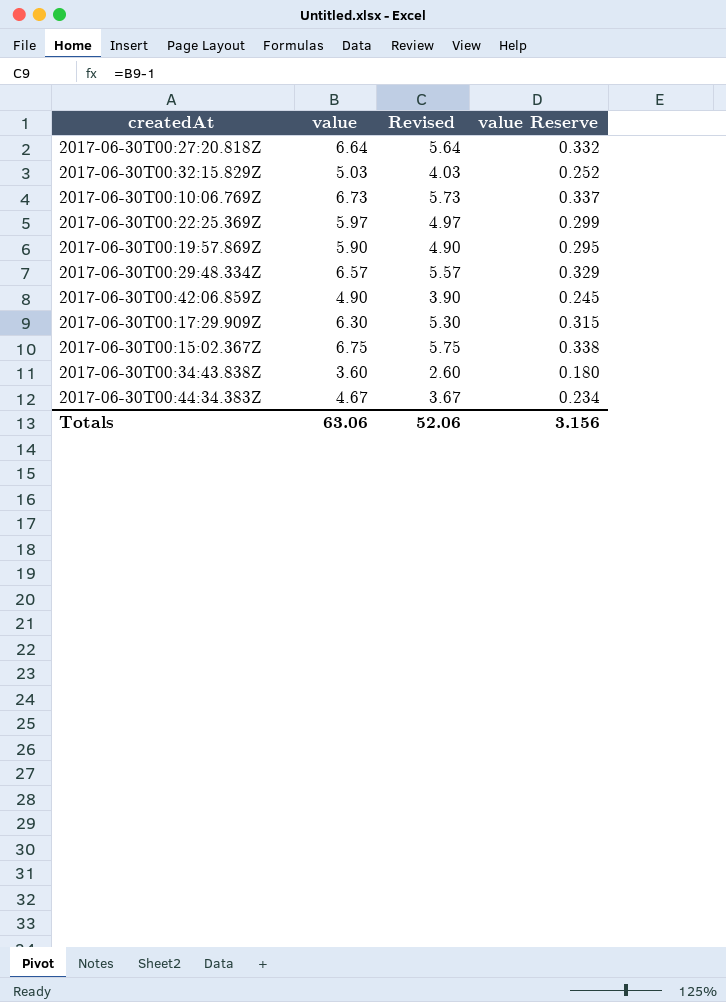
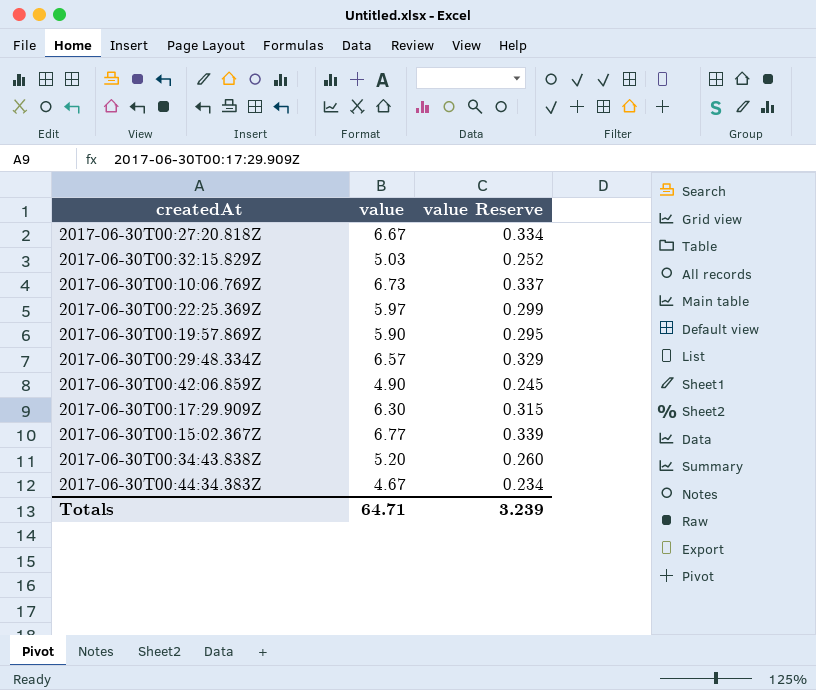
column Revised | formula: [value] - 1 -> none
2017-06-30T00:27:20.818Z | value: 6.64 -> 6.67
2017-06-30T00:27:20.818Z | value Reserve: 0.332 -> 0.334
2017-06-30T00:15:02.367Z | value: 6.75 -> 6.77
2017-06-30T00:15:02.367Z | value Reserve: 0.338 -> 0.339
2017-06-30T00:34:43.838Z | value: 3.60 -> 5.20
2017-06-30T00:34:43.838Z | value Reserve: 0.180 -> 0.260
Totals | value: 63.06 -> 64.71
Totals | value Reserve: 3.156 -> 3.239

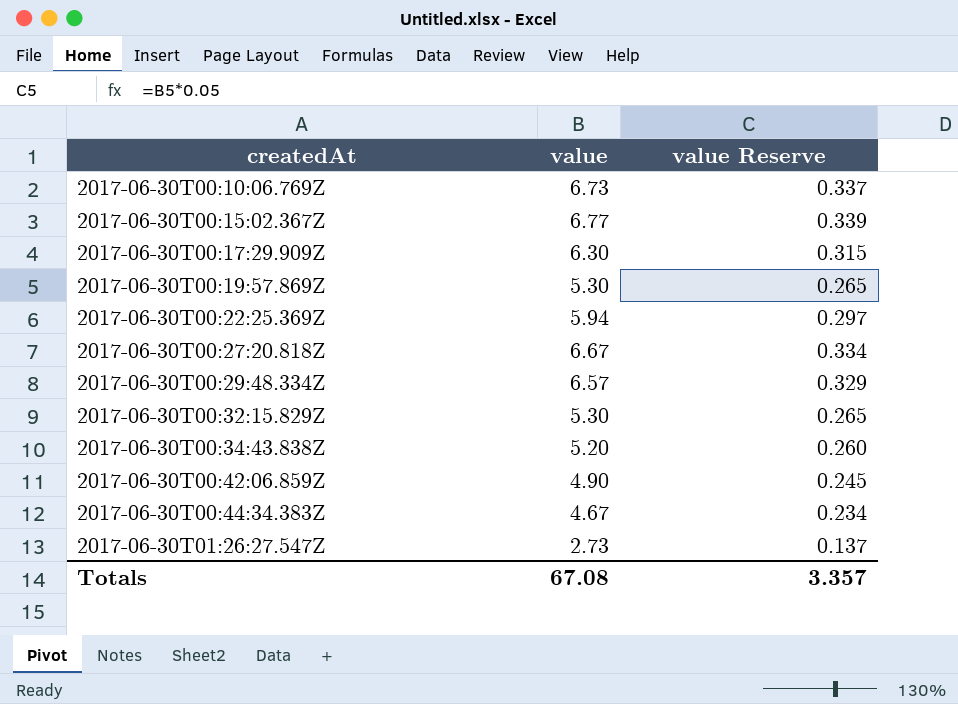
row order: none -> createdAt ascending
2017-06-30T00:19:57.869Z | value: 5.90 -> 5.30
2017-06-30T00:19:57.869Z | value Reserve: 0.295 -> 0.265
2017-06-30T00:22:25.369Z | value: 5.97 -> 5.94
2017-06-30T00:22:25.369Z | value Reserve: 0.299 -> 0.297
2017-06-30T00:32:15.829Z | value: 5.03 -> 5.30
2017-06-30T00:32:15.829Z | value Reserve: 0.252 -> 0.265
row 2017-06-30T01:26:27.547Z: none -> 2.73 | 0.137
Totals | value: 64.71 -> 67.08
Totals | value Reserve: 3.239 -> 3.357

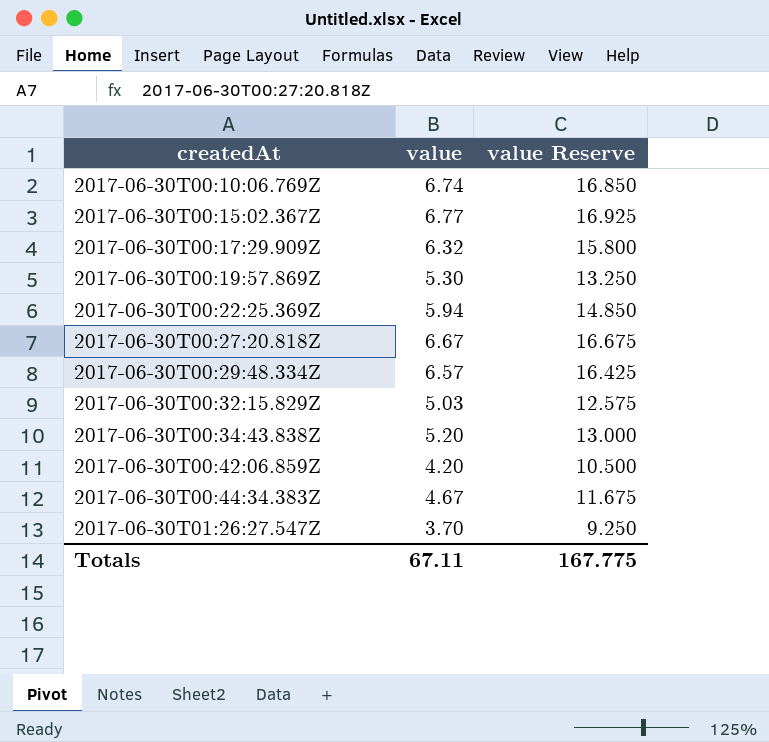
column value Reserve | formula: [value] * 0.05 -> [value] * 2.5
2017-06-30T00:10:06.769Z | value: 6.73 -> 6.74
2017-06-30T00:17:29.909Z | value: 6.30 -> 6.32
2017-06-30T00:32:15.829Z | value: 5.30 -> 5.03
2017-06-30T00:42:06.859Z | value: 4.90 -> 4.20
2017-06-30T01:26:27.547Z | value: 2.73 -> 3.70
Totals | value: 67.08 -> 67.11
Totals | value Reserve: 3.357 -> 167.775

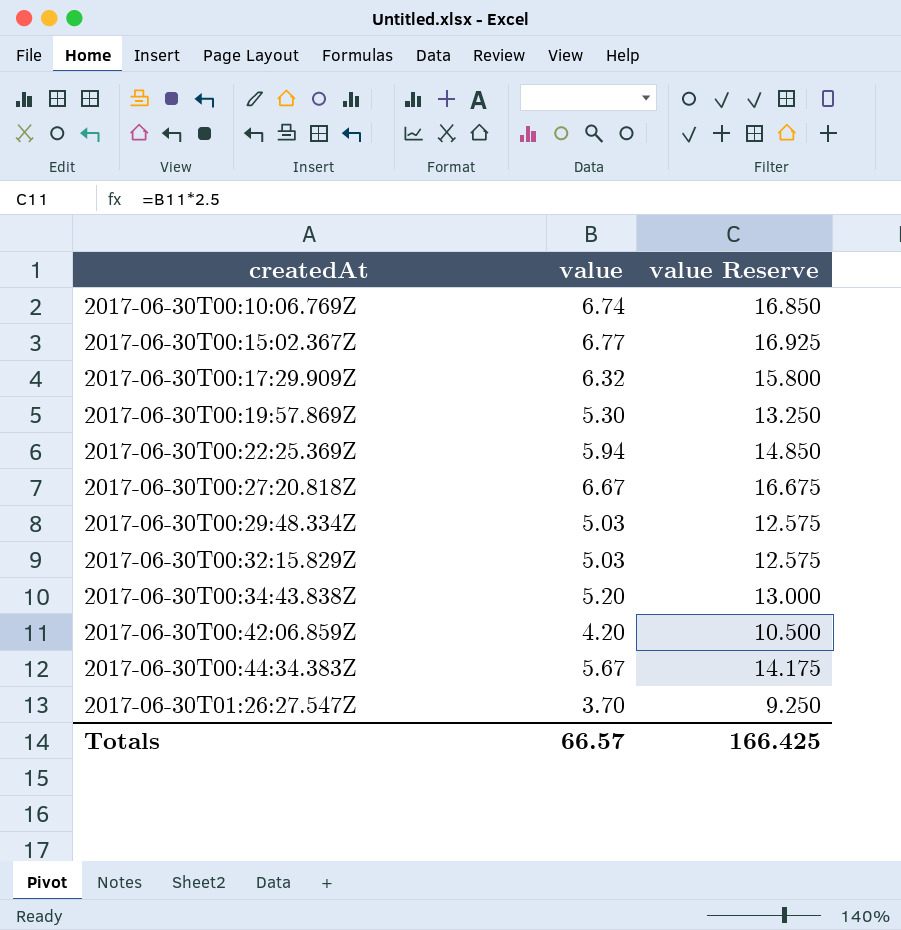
2017-06-30T00:29:48.334Z | value: 6.57 -> 5.03
2017-06-30T00:29:48.334Z | value Reserve: 16.425 -> 12.575
2017-06-30T00:44:34.383Z | value: 4.67 -> 5.67
2017-06-30T00:44:34.383Z | value Reserve: 11.675 -> 14.175
Totals | value: 67.11 -> 66.57
Totals | value Reserve: 167.775 -> 166.425

